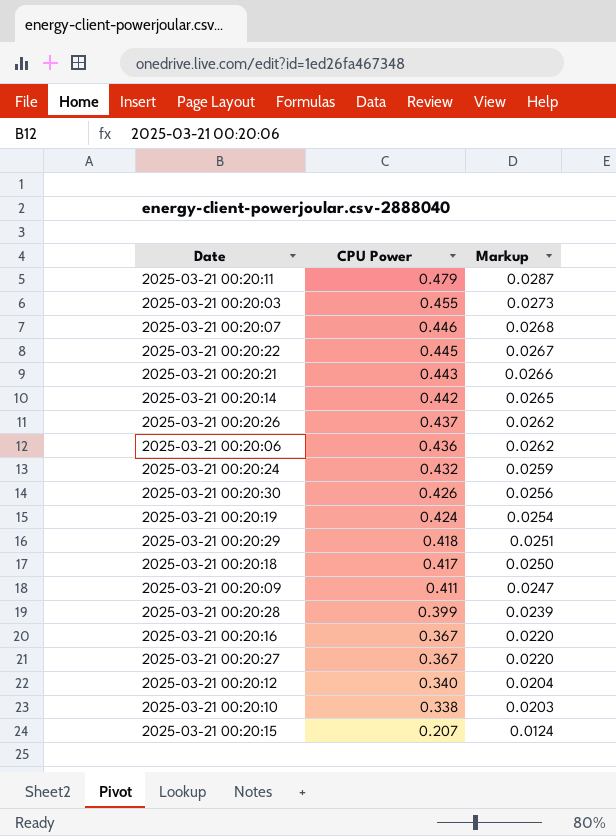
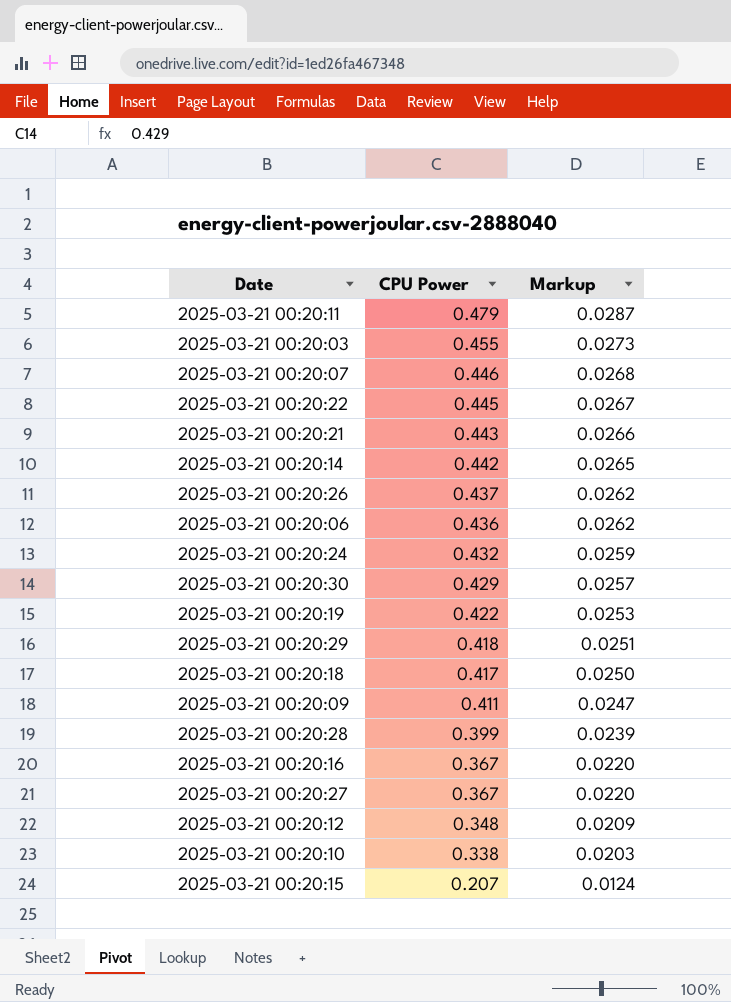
2025-03-21 00:20:30 | CPU Power: 0.426 -> 0.429
2025-03-21 00:20:30 | Markup: 0.0256 -> 0.0257
2025-03-21 00:20:19 | CPU Power: 0.424 -> 0.422
2025-03-21 00:20:19 | Markup: 0.0254 -> 0.0253
2025-03-21 00:20:12 | CPU Power: 0.340 -> 0.348
2025-03-21 00:20:12 | Markup: 0.0204 -> 0.0209

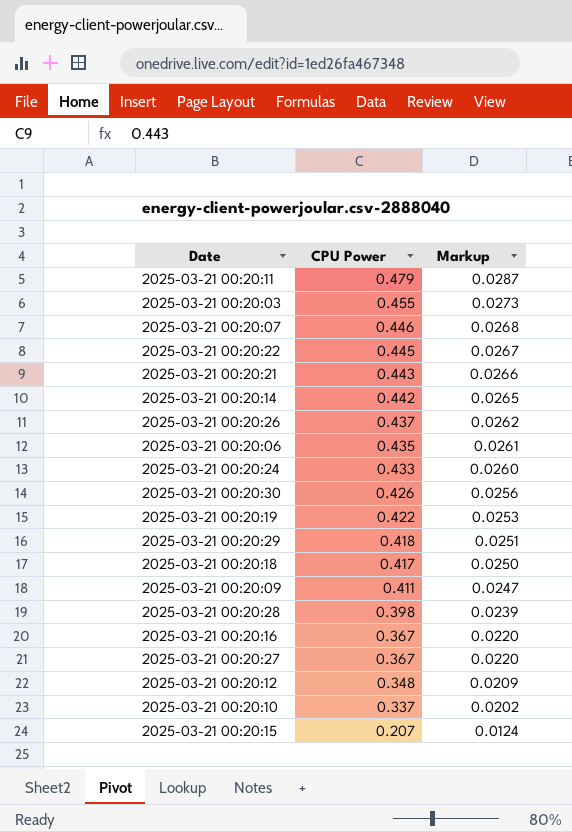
2025-03-21 00:20:06 | CPU Power: 0.436 -> 0.435
2025-03-21 00:20:06 | Markup: 0.0262 -> 0.0261
2025-03-21 00:20:24 | CPU Power: 0.432 -> 0.433
2025-03-21 00:20:24 | Markup: 0.0259 -> 0.0260
2025-03-21 00:20:30 | CPU Power: 0.429 -> 0.426
2025-03-21 00:20:30 | Markup: 0.0257 -> 0.0256
2025-03-21 00:20:28 | CPU Power: 0.399 -> 0.398
2025-03-21 00:20:10 | CPU Power: 0.338 -> 0.337
2025-03-21 00:20:10 | Markup: 0.0203 -> 0.0202

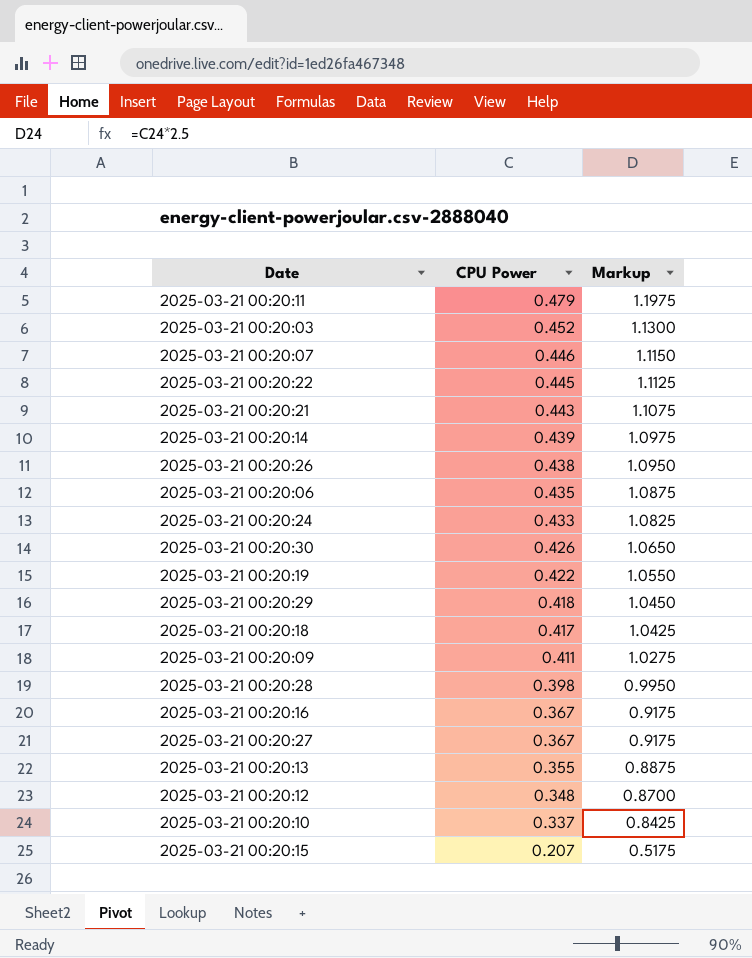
column Markup | formula: [CPU Power] * 0.06 -> [CPU Power] * 2.5
2025-03-21 00:20:03 | CPU Power: 0.455 -> 0.452
2025-03-21 00:20:14 | CPU Power: 0.442 -> 0.439
2025-03-21 00:20:26 | CPU Power: 0.437 -> 0.438
row 2025-03-21 00:20:13: none -> 0.355 | 0.8875

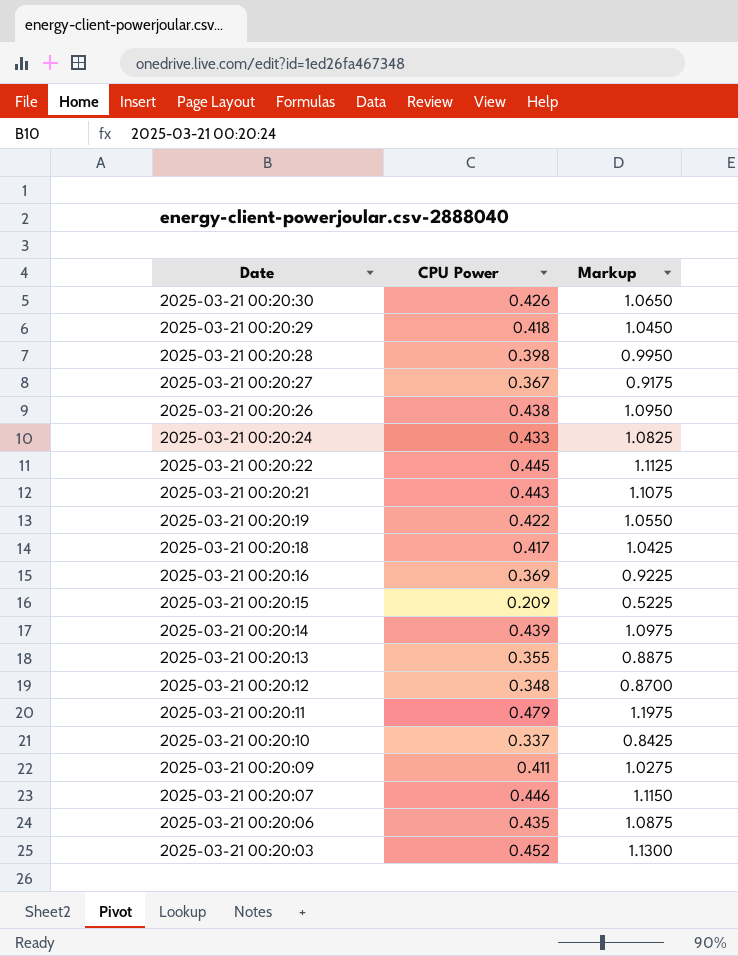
row order: CPU Power descending -> Date descending
2025-03-21 00:20:16 | CPU Power: 0.367 -> 0.369
2025-03-21 00:20:16 | Markup: 0.9175 -> 0.9225
2025-03-21 00:20:15 | CPU Power: 0.207 -> 0.209
2025-03-21 00:20:15 | Markup: 0.5175 -> 0.5225

